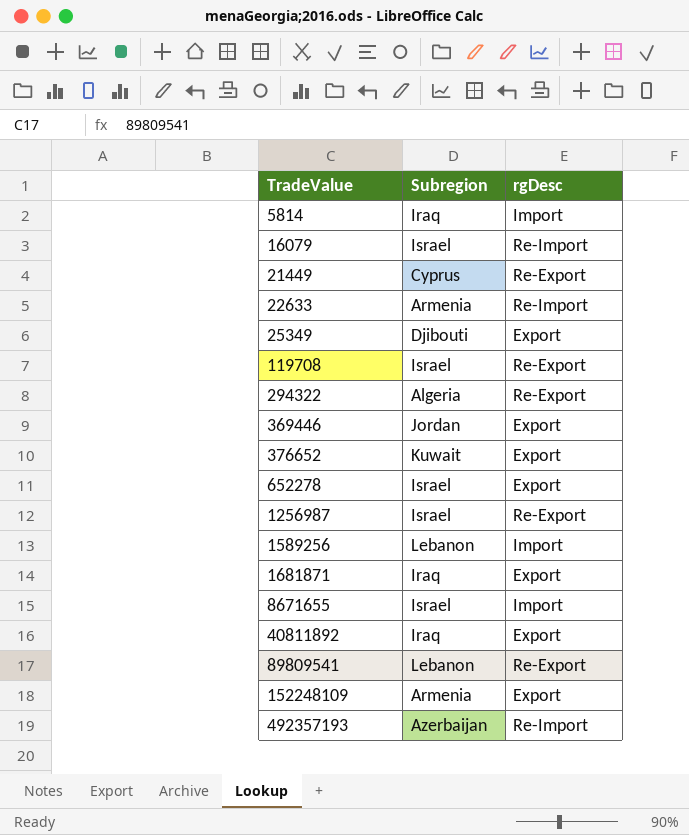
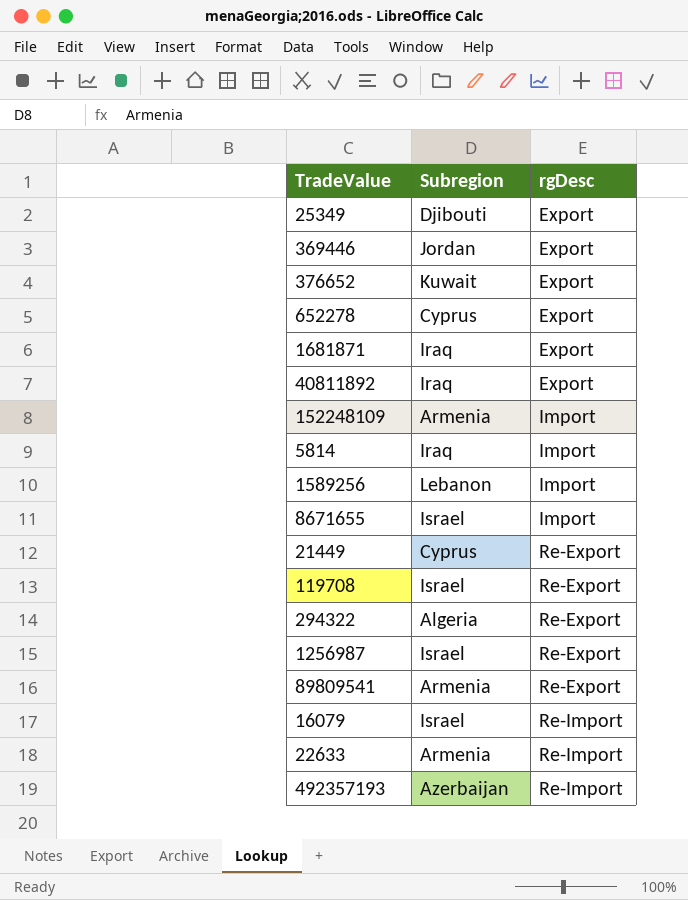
row order: TradeValue ascending -> rgDesc ascending
652278 | Subregion: Israel -> Cyprus
152248109 | rgDesc: Export -> Import
89809541 | Subregion: Lebanon -> Armenia

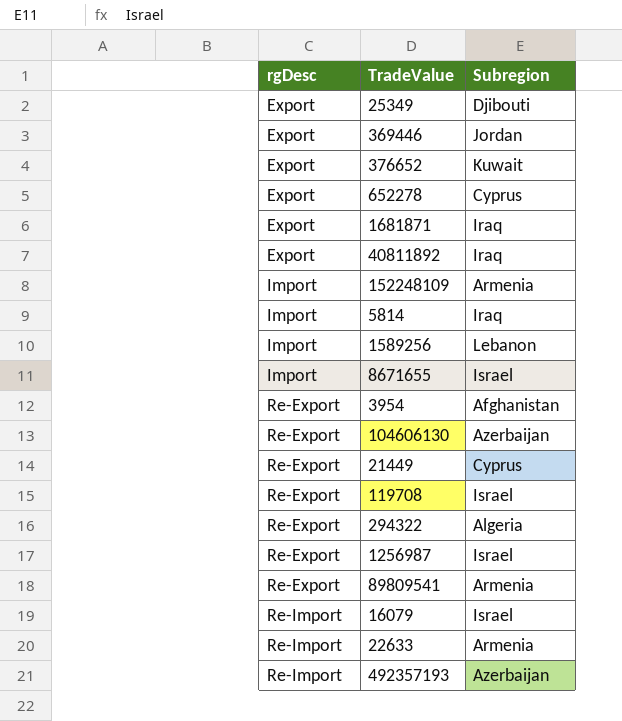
column rgDesc | position: 3 -> 1
row 3954: none -> Re-Export | Afghanistan
row 104606130: none -> Re-Export | Azerbaijan

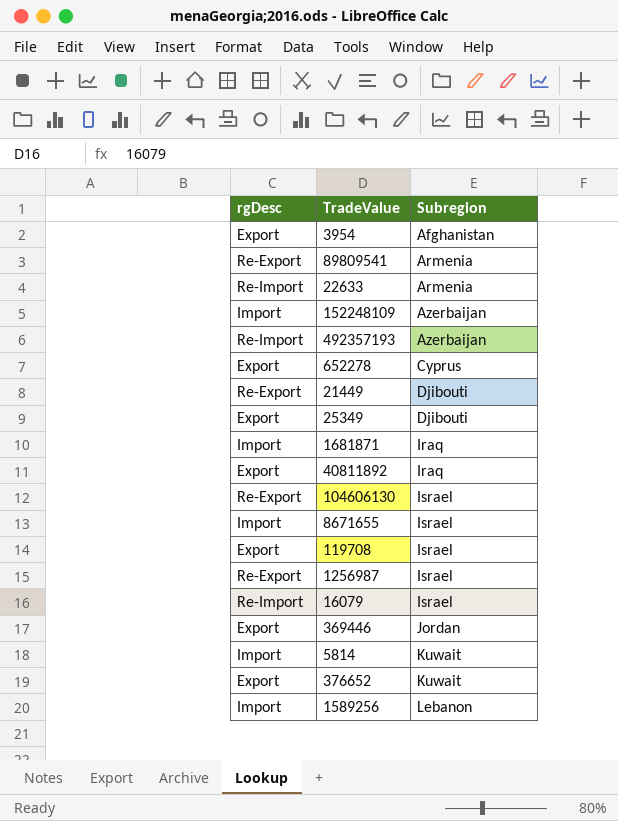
row order: rgDesc ascending -> Subregion ascending
row 294322: Re-Export | Algeria -> none
3954 | rgDesc: Re-Export -> Export
152248109 | Subregion: Armenia -> Azerbaijan
21449 | Subregion: Cyprus -> Djibouti
1681871 | rgDesc: Export -> Import
104606130 | Subregion: Azerbaijan -> Israel
119708 | rgDesc: Re-Export -> Export
5814 | Subregion: Iraq -> Kuwait

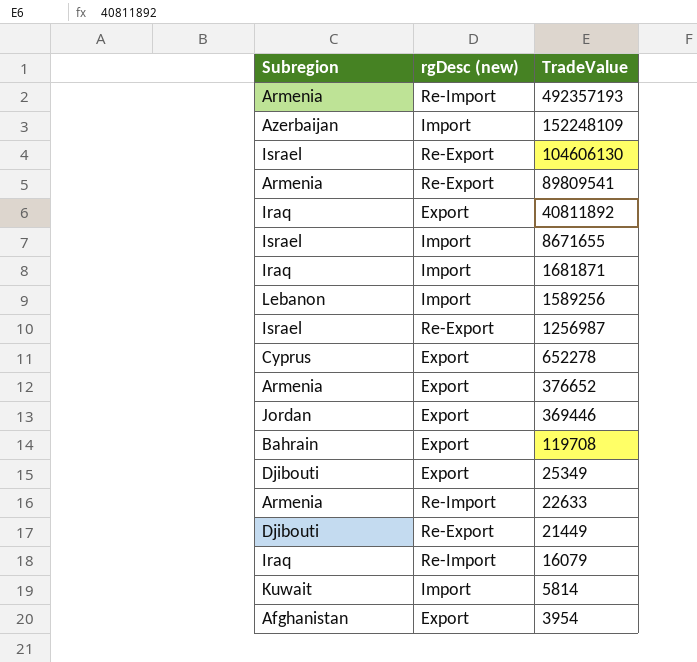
row order: Subregion ascending -> TradeValue descending
column Subregion | position: 3 -> 1
column name: rgDesc -> rgDesc (new)
492357193 | Subregion: Azerbaijan -> Armenia
376652 | Subregion: Kuwait -> Armenia
119708 | Subregion: Israel -> Bahrain
16079 | Subregion: Israel -> Iraq

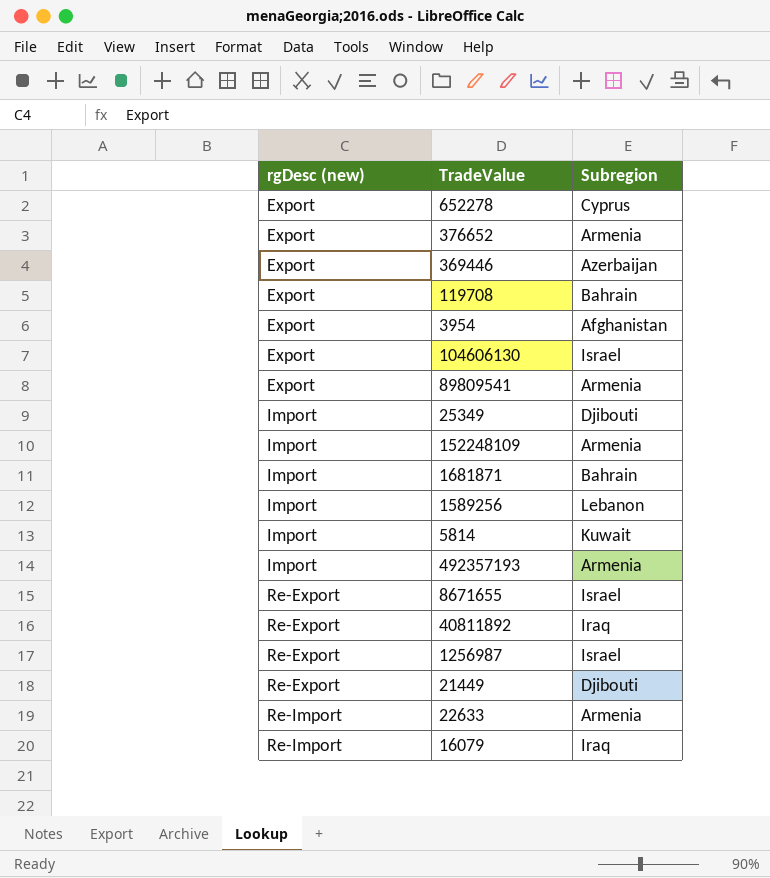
row order: TradeValue descending -> rgDesc (new) ascending
column Subregion | position: 1 -> 3
369446 | Subregion: Jordan -> Azerbaijan
104606130 | rgDesc (new): Re-Export -> Export
89809541 | rgDesc (new): Re-Export -> Export
25349 | rgDesc (new): Export -> Import
152248109 | Subregion: Azerbaijan -> Armenia
1681871 | Subregion: Iraq -> Bahrain
492357193 | rgDesc (new): Re-Import -> Import
8671655 | rgDesc (new): Import -> Re-Export
40811892 | rgDesc (new): Export -> Re-Export

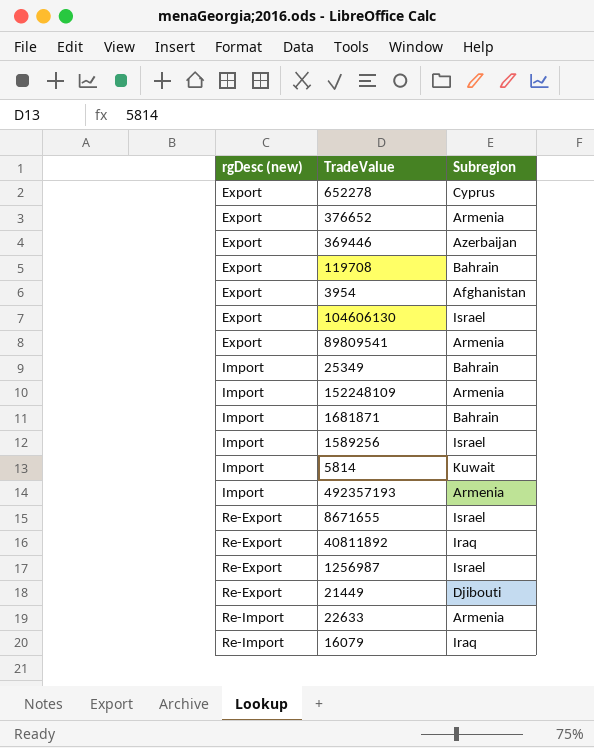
25349 | Subregion: Djibouti -> Bahrain
1589256 | Subregion: Lebanon -> Israel

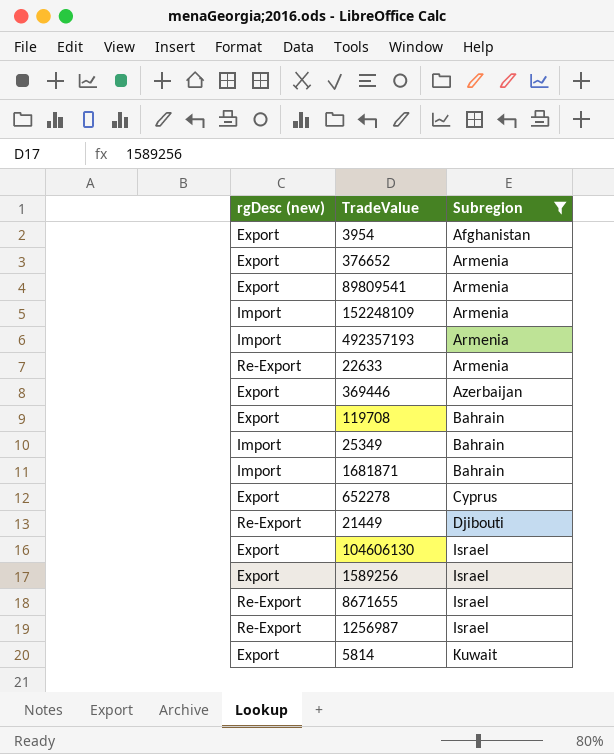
filter: none -> Subregion != Iraq
row order: rgDesc (new) ascending -> Subregion ascending
22633 | rgDesc (new): Re-Import -> Re-Export
1589256 | rgDesc (new): Import -> Export
5814 | rgDesc (new): Import -> Export

